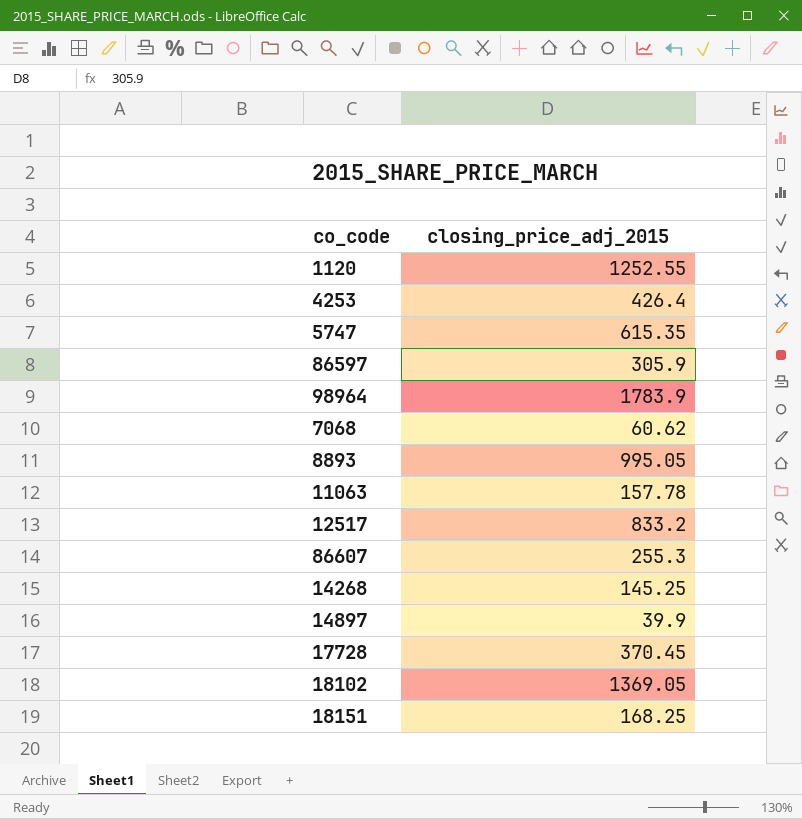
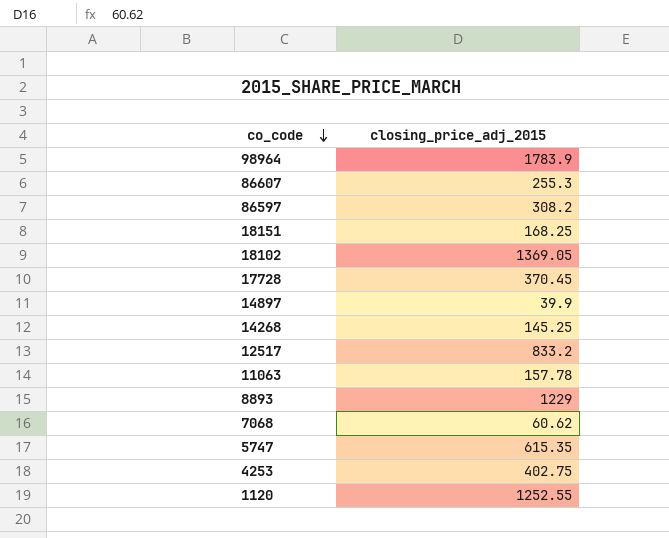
row order: none -> co_code descending
86597 | closing_price_adj_2015: 305.9 -> 308.2
8893 | closing_price_adj_2015: 995.05 -> 1229
4253 | closing_price_adj_2015: 426.4 -> 402.75

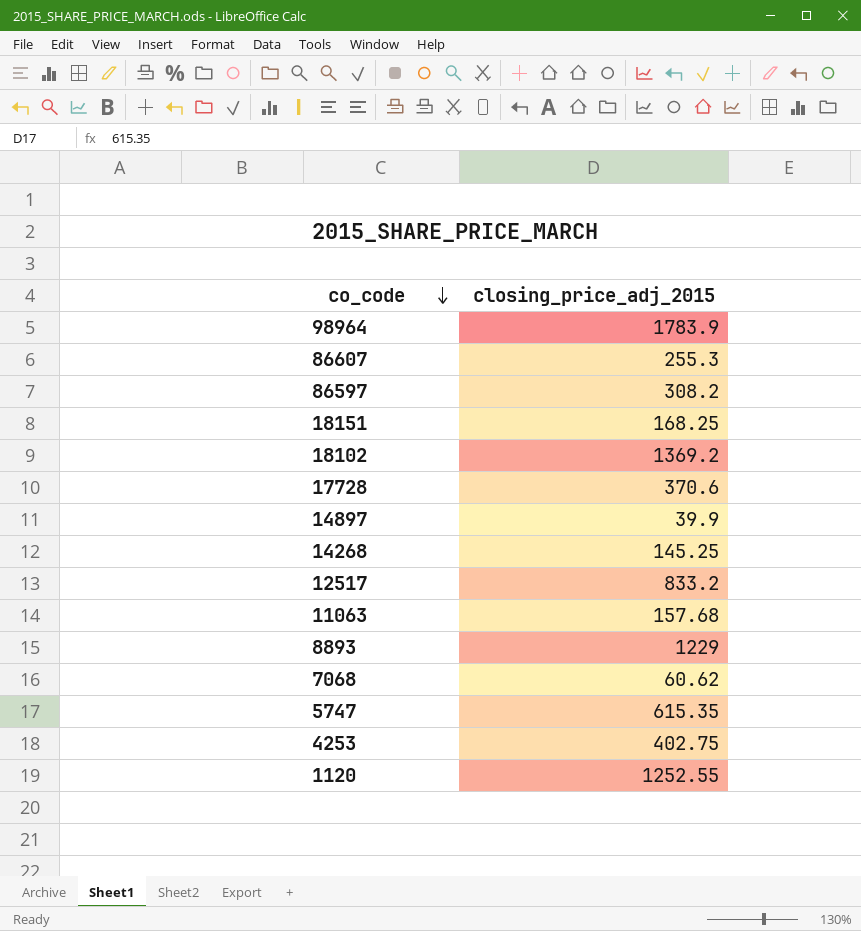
18102 | closing_price_adj_2015: 1369.05 -> 1369.2
17728 | closing_price_adj_2015: 370.45 -> 370.6
11063 | closing_price_adj_2015: 157.78 -> 157.68

